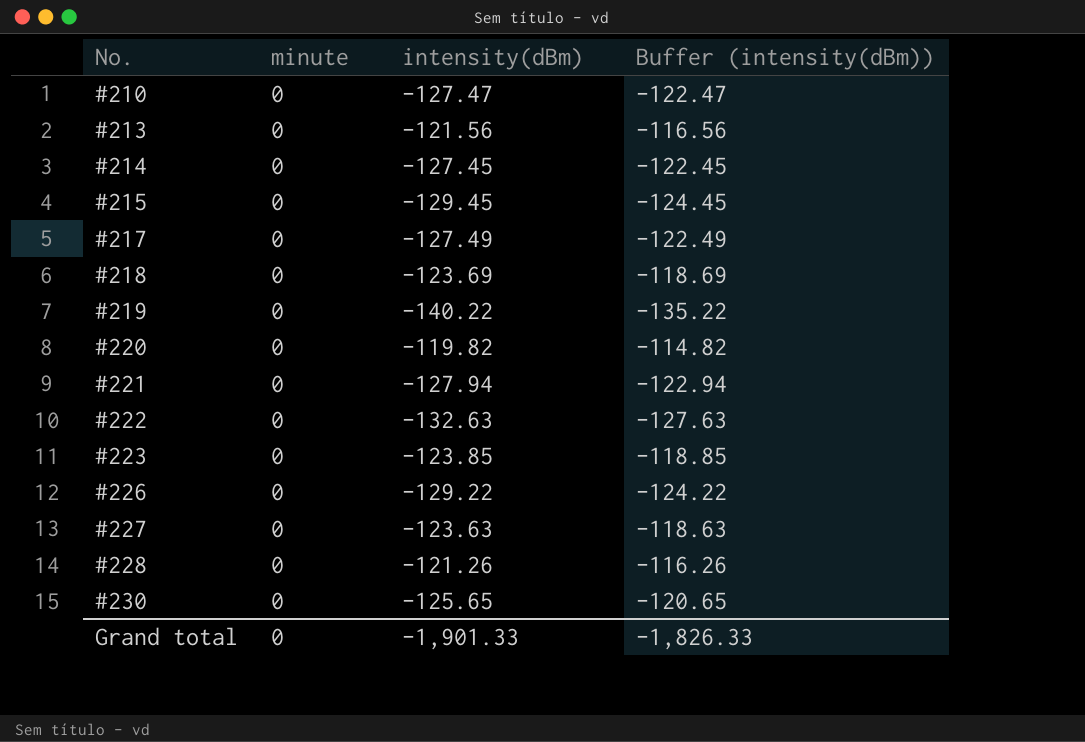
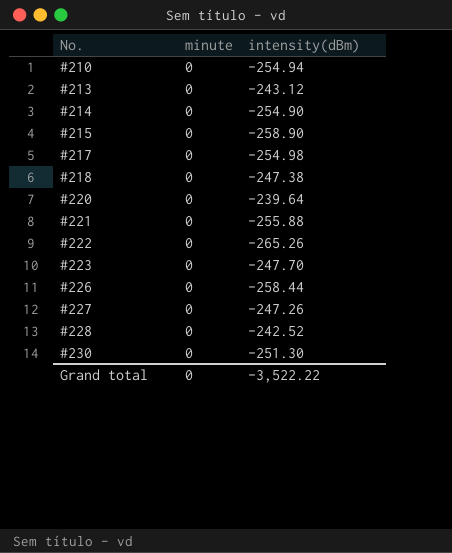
column Buffer (intensity(dBm)) | formula: [intensity(dBm)] + 5 -> none
row #219: 0 | -140.22 | -135.22 -> none
#210 | intensity(dBm): -127.47 -> -254.94
#213 | intensity(dBm): -121.56 -> -243.12
#214 | intensity(dBm): -127.45 -> -254.90
#215 | intensity(dBm): -129.45 -> -258.90
#217 | intensity(dBm): -127.49 -> -254.98
#218 | intensity(dBm): -123.69 -> -247.38
#220 | intensity(dBm): -119.82 -> -239.64
#221 | intensity(dBm): -127.94 -> -255.88
#222 | intensity(dBm): -132.63 -> -265.26
#223 | intensity(dBm): -123.85 -> -247.70
#226 | intensity(dBm): -129.22 -> -258.44
#227 | intensity(dBm): -123.63 -> -247.26
#228 | intensity(dBm): -121.26 -> -242.52
#230 | intensity(dBm): -125.65 -> -251.30
Grand total | intensity(dBm): -1,901.33 -> -3,522.22

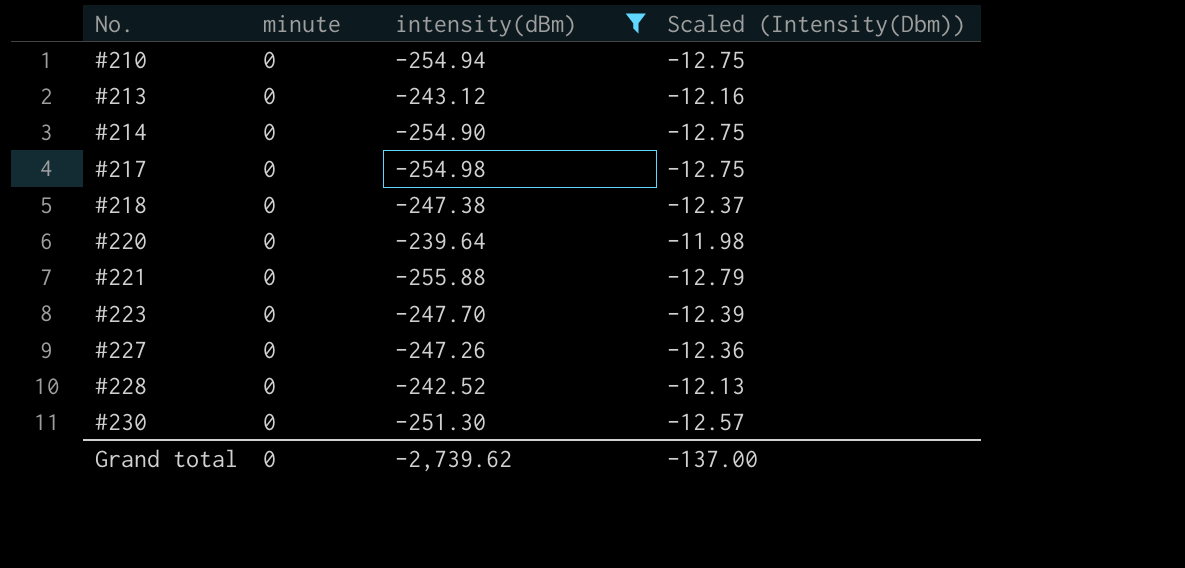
filter: none -> intensity(dBm) >= -255.88
column Scaled (Intensity(Dbm)) | formula: none -> [intensity(dBm)] * 0.05
Grand total | intensity(dBm): -3,522.22 -> -2,739.62

